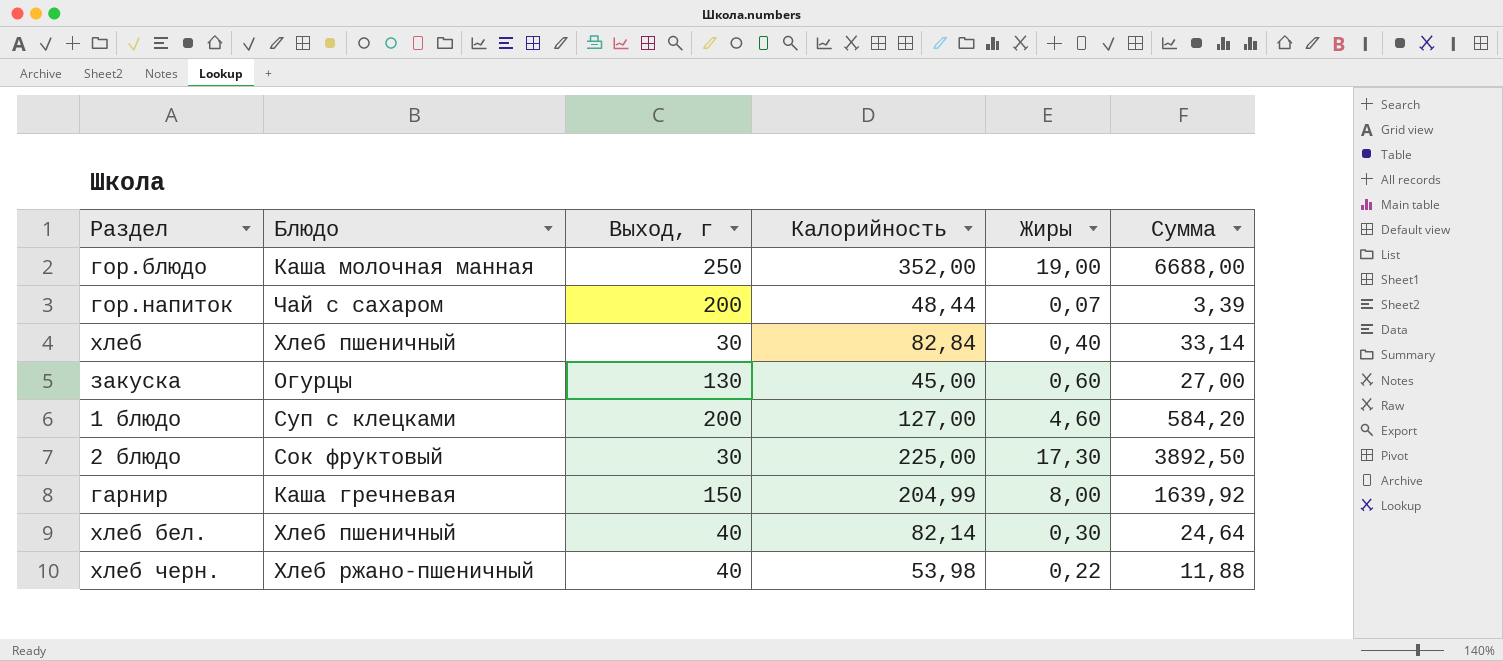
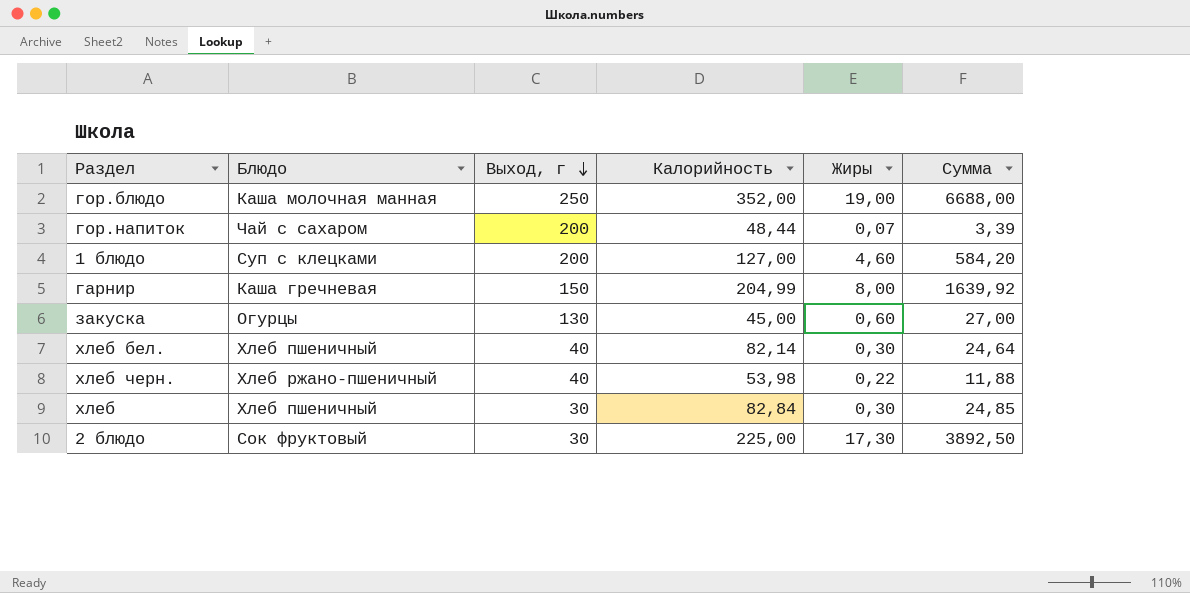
row order: none -> Выход, г descending
хлеб | Жиры: 0,40 -> 0,30
хлеб | Сумма: 33,14 -> 24,85

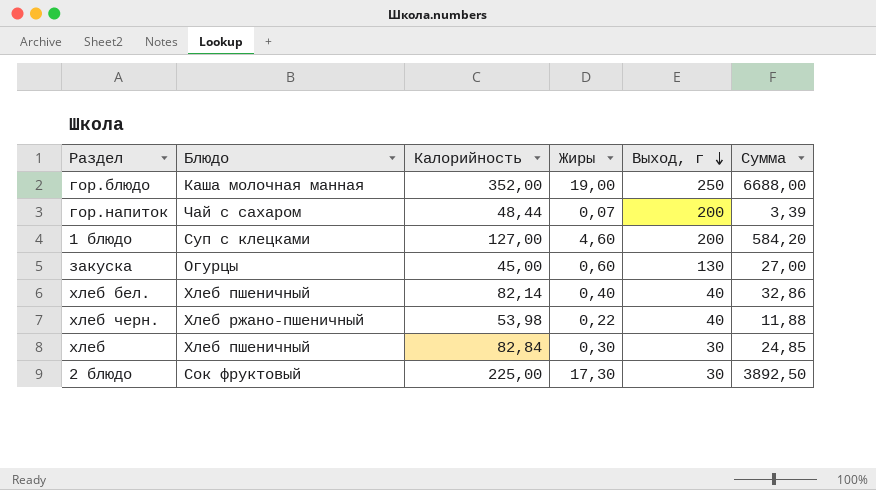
column Выход, г | position: 3 -> 5
row гарнир: Каша гречневая | 150 | 204,99 | 8,00 | 1639,92 -> none
хлеб бел. | Жиры: 0,30 -> 0,40
хлеб бел. | Сумма: 24,64 -> 32,86

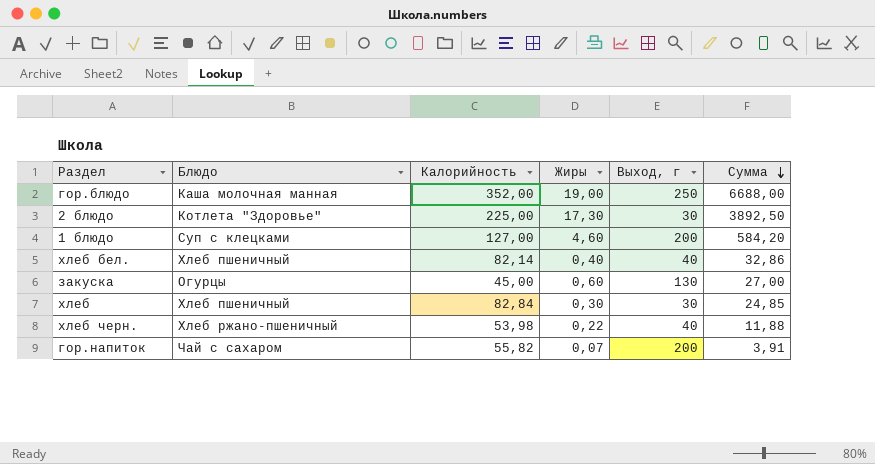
row order: Выход, г descending -> Сумма descending
2 блюдо | Блюдо: Сок фруктовый -> Котлета "Здоровье"
гор.напиток | Калорийность: 48,44 -> 55,82
гор.напиток | Сумма: 3,39 -> 3,91

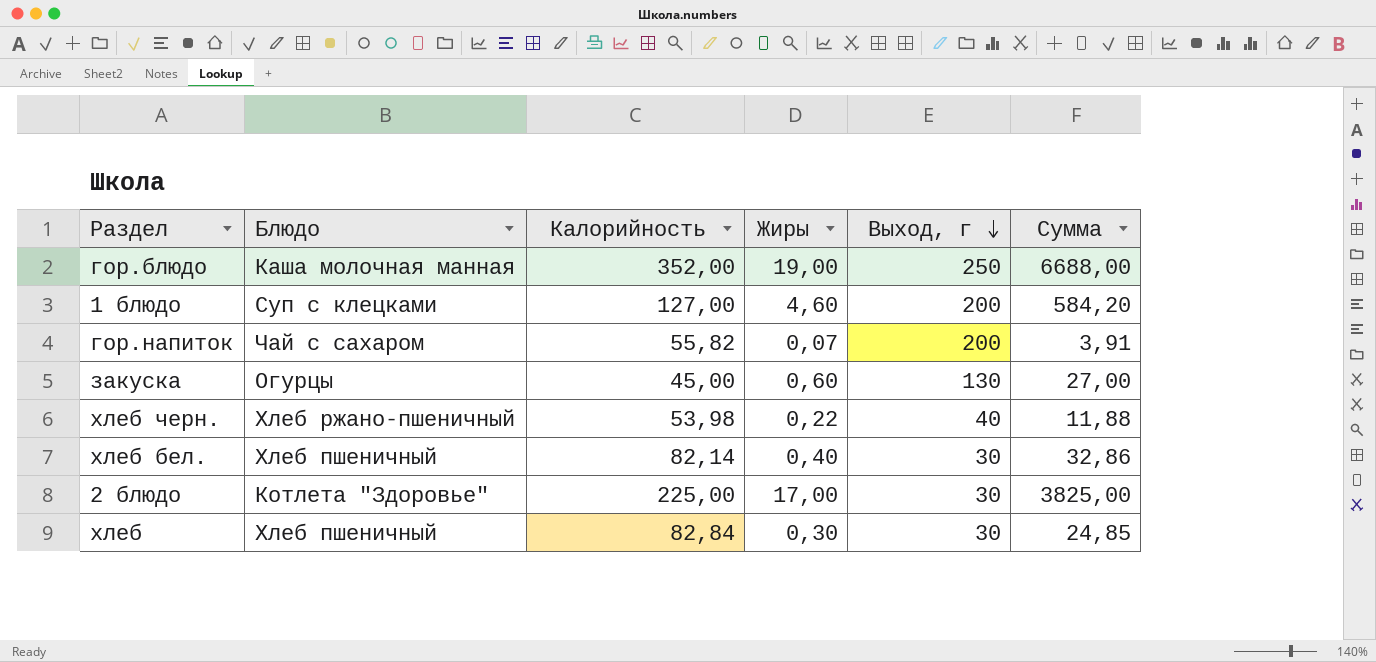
row order: Сумма descending -> Выход, г descending
хлеб бел. | Выход, г: 40 -> 30
2 блюдо | Жиры: 17,30 -> 17,00
2 блюдо | Сумма: 3892,50 -> 3825,00

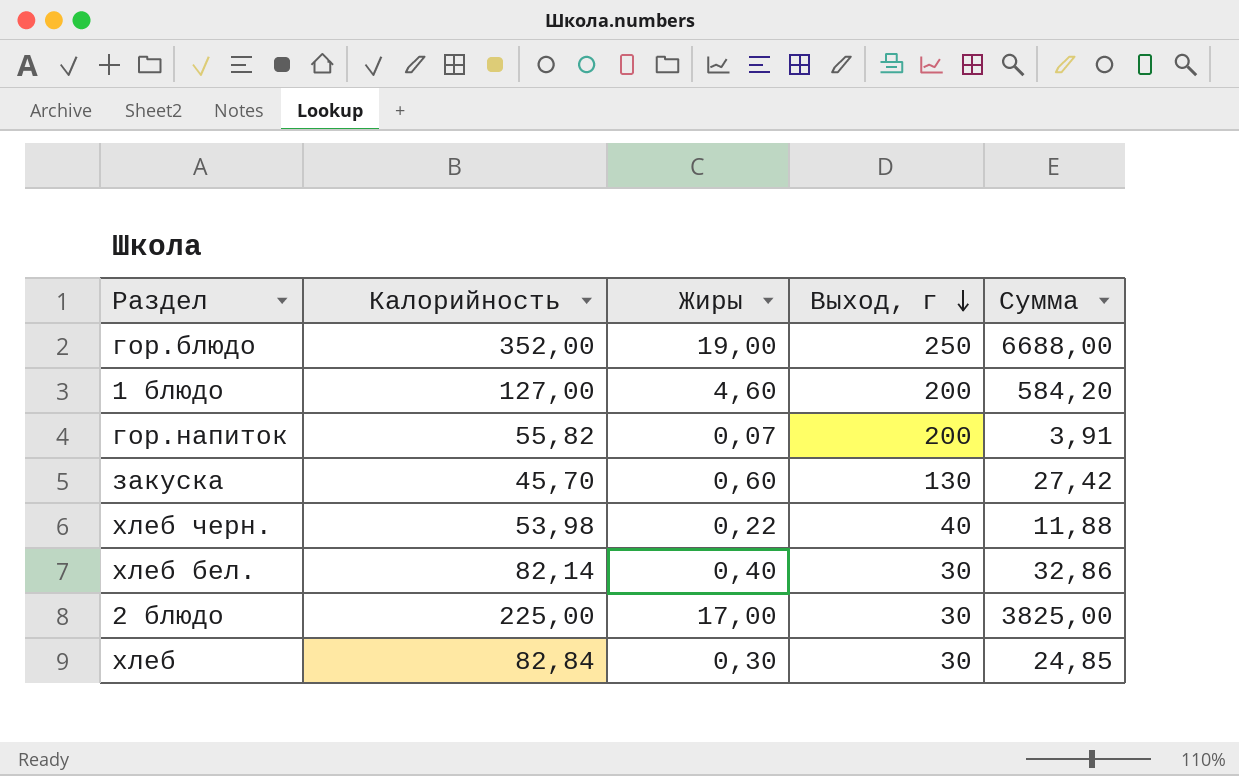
column Блюдо | position: 2 -> none
закуска | Калорийность: 45,00 -> 45,70
закуска | Сумма: 27,00 -> 27,42

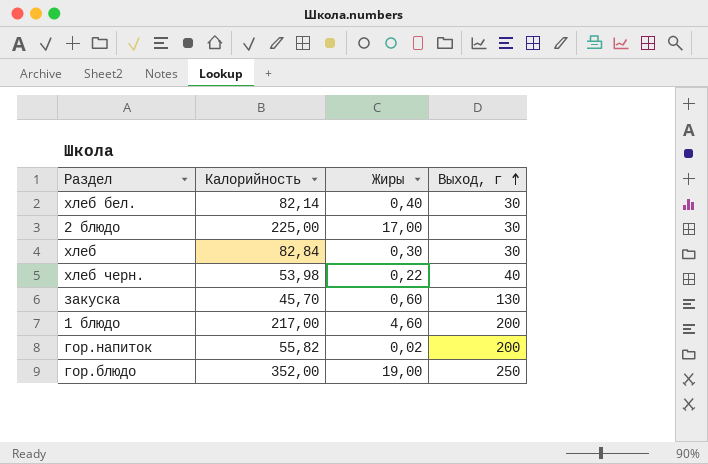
row order: Выход, г descending -> Выход, г ascending
column Сумма | formula: [Калорийность] * [Жиры] -> none
1 блюдо | Калорийность: 127,00 -> 217,00
гор.напиток | Жиры: 0,07 -> 0,02

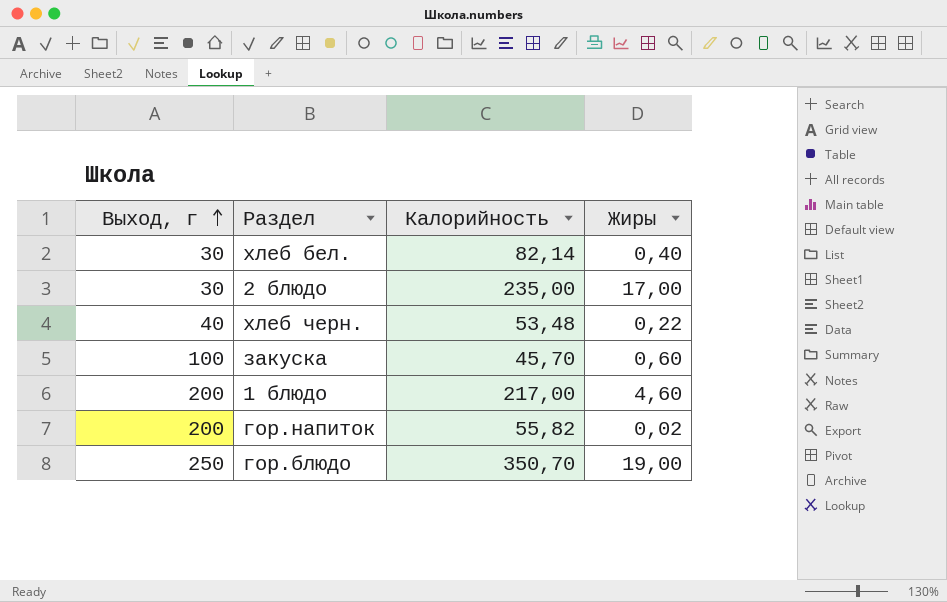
column Выход, г | position: 4 -> 1
row хлеб: 82,84 | 0,30 | 30 -> none
2 блюдо | Калорийность: 225,00 -> 235,00
хлеб черн. | Калорийность: 53,98 -> 53,48
закуска | Выход, г: 130 -> 100
гор.блюдо | Калорийность: 352,00 -> 350,70

